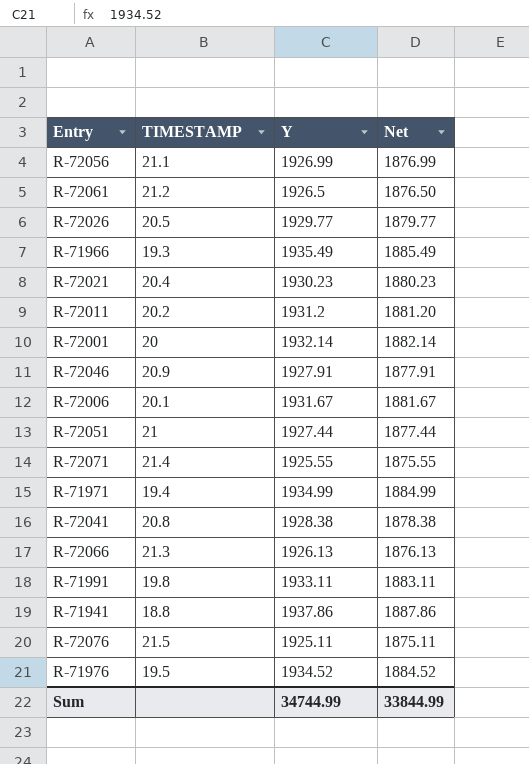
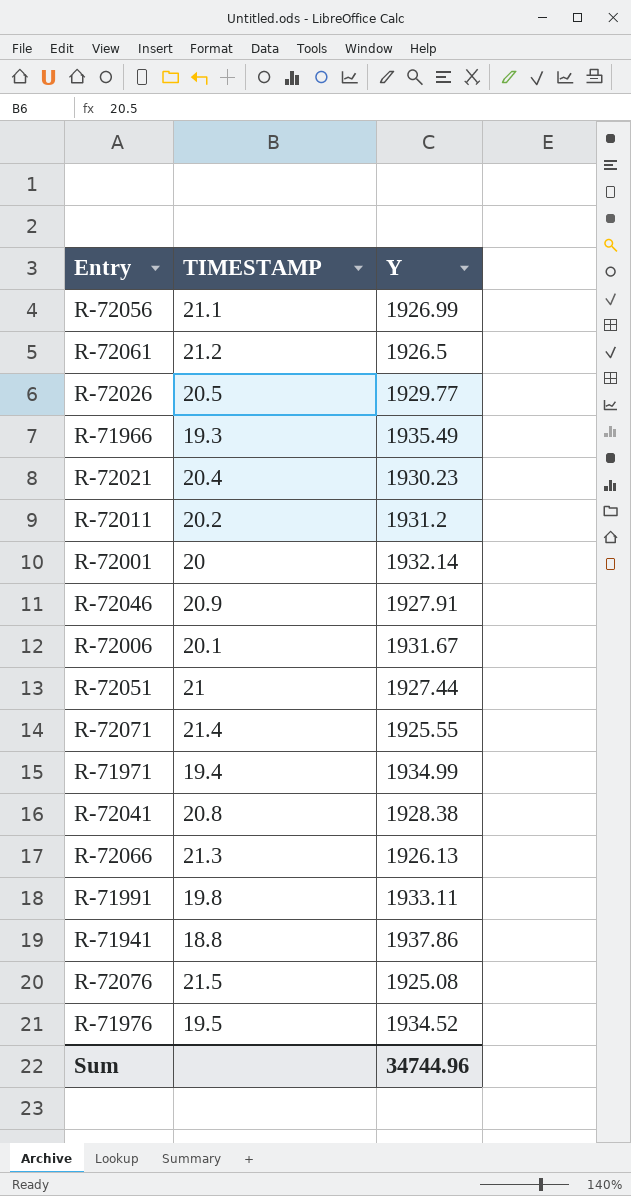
column Net | formula: [Y] - 50 -> none
R-72076 | Y: 1925.11 -> 1925.08
Sum | Y: 34744.99 -> 34744.96

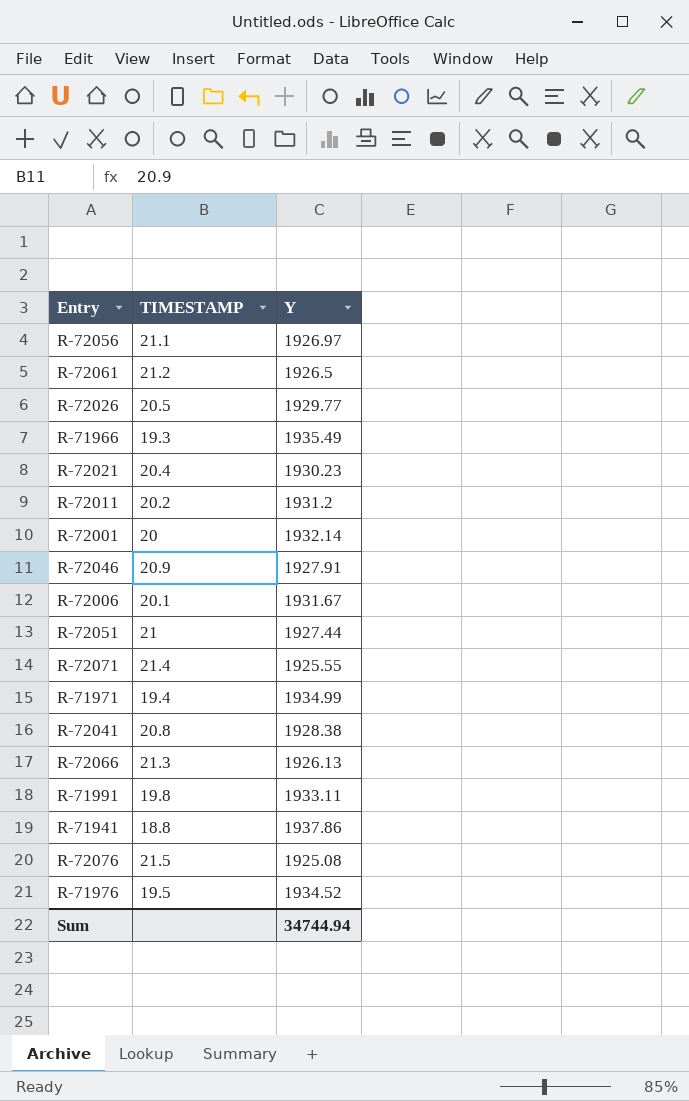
R-72056 | Y: 1926.99 -> 1926.97
Sum | Y: 34744.96 -> 34744.94

